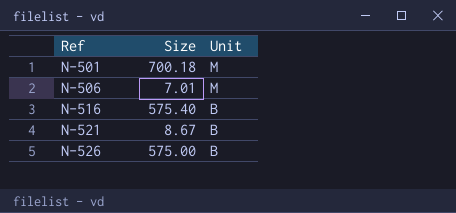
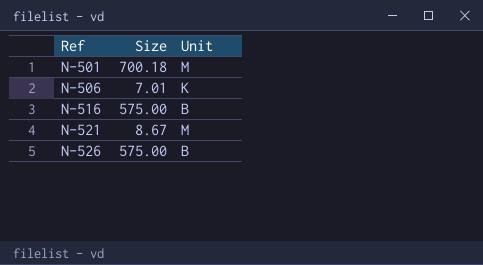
N-506 | Unit: M -> K
N-516 | Size: 575.40 -> 575.00
N-521 | Unit: B -> M

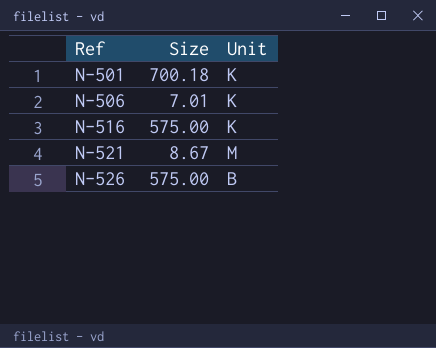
N-501 | Unit: M -> K
N-516 | Unit: B -> K

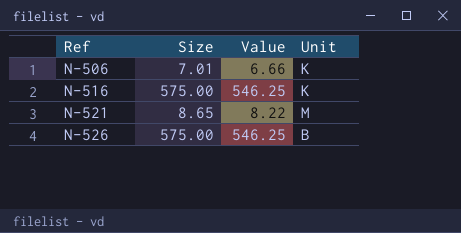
column Value | formula: none -> [Size] * 0.95
row N-501: 700.18 | K -> none
N-521 | Size: 8.67 -> 8.65

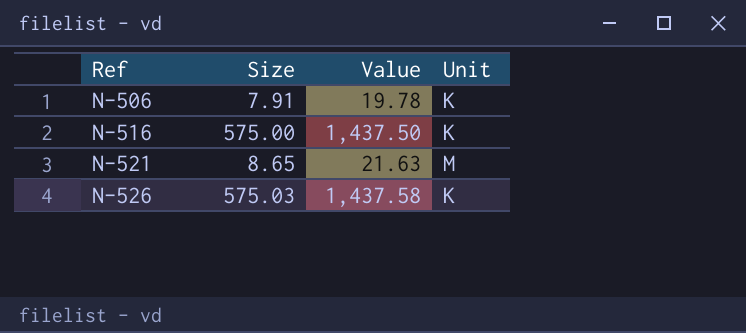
column Value | formula: [Size] * 0.95 -> [Size] * 2.5
N-506 | Size: 7.01 -> 7.91
N-526 | Size: 575.00 -> 575.03
N-526 | Unit: B -> K

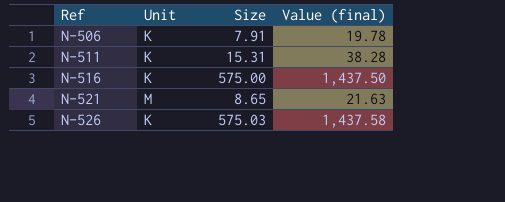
column Unit | position: 4 -> 2
column name: Value -> Value (final)
row N-511: none -> K | 15.31 | 38.28

